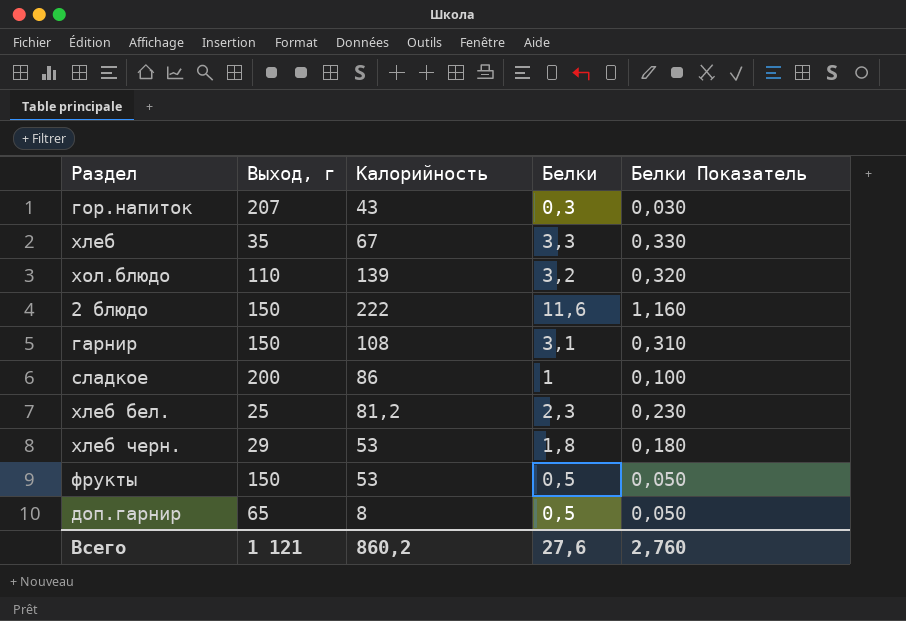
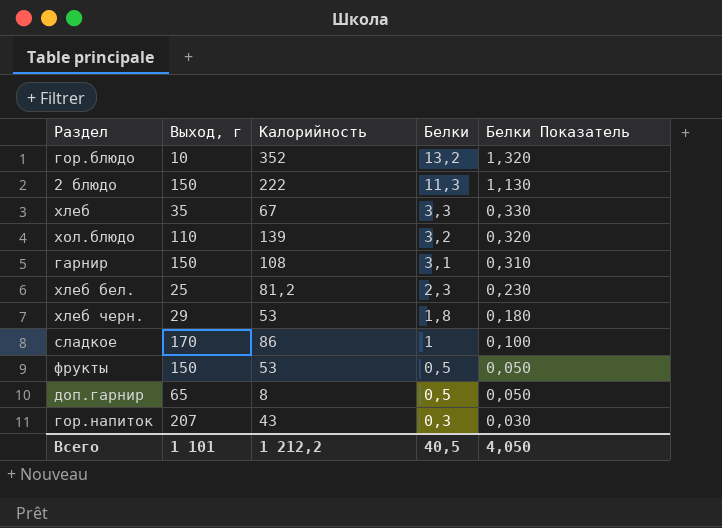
row order: none -> Белки descending
row гор.блюдо: none -> 10 | 352 | 13,2 | 1,320
2 блюдо | Белки: 11,6 -> 11,3
2 блюдо | Белки Показатель: 1,160 -> 1,130
сладкое | Выход, г: 200 -> 170
Всего | Выход, г: 1 121 -> 1 101
Всего | Калорийность: 860,2 -> 1 212,2
Всего | Белки: 27,6 -> 40,5
Всего | Белки Показатель: 2,760 -> 4,050

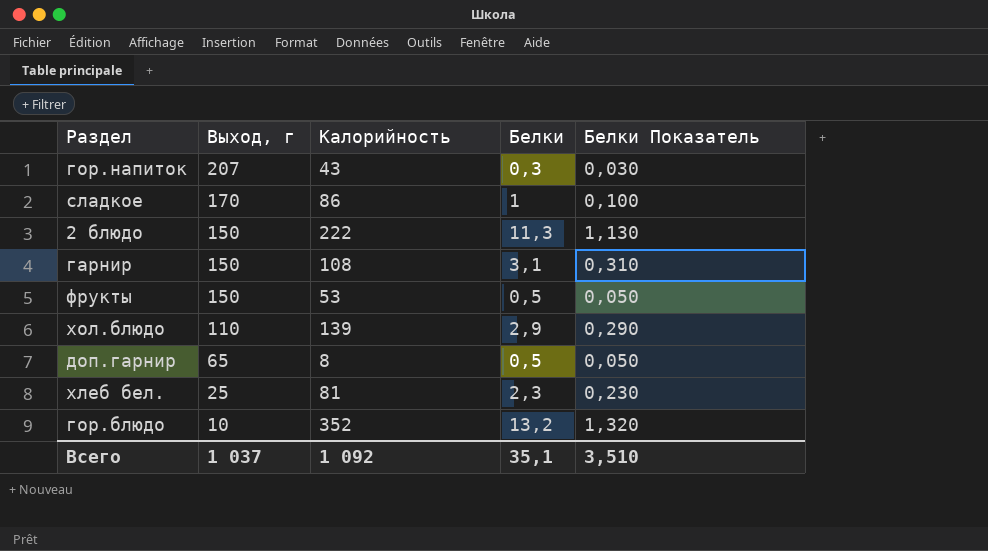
row order: Белки descending -> Выход, г descending
row хлеб: 35 | 67 | 3,3 | 0,330 -> none
row хлеб черн.: 29 | 53 | 1,8 | 0,180 -> none
хол.блюдо | Белки: 3,2 -> 2,9
хол.блюдо | Белки Показатель: 0,320 -> 0,290
хлеб бел. | Калорийность: 81,2 -> 81
Всего | Выход, г: 1 101 -> 1 037
Всего | Калорийность: 1 212,2 -> 1 092
Всего | Белки: 40,5 -> 35,1
Всего | Белки Показатель: 4,050 -> 3,510

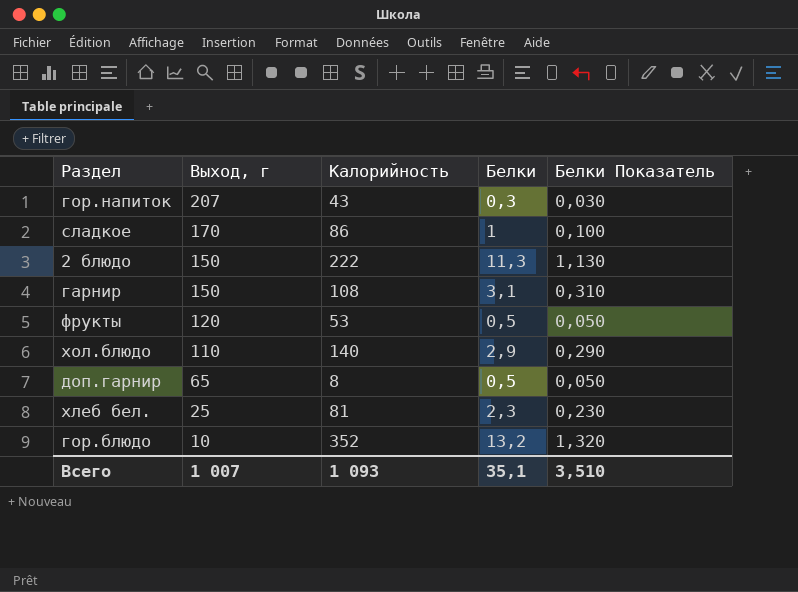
фрукты | Выход, г: 150 -> 120
хол.блюдо | Калорийность: 139 -> 140
Всего | Выход, г: 1 037 -> 1 007
Всего | Калорийность: 1 092 -> 1 093

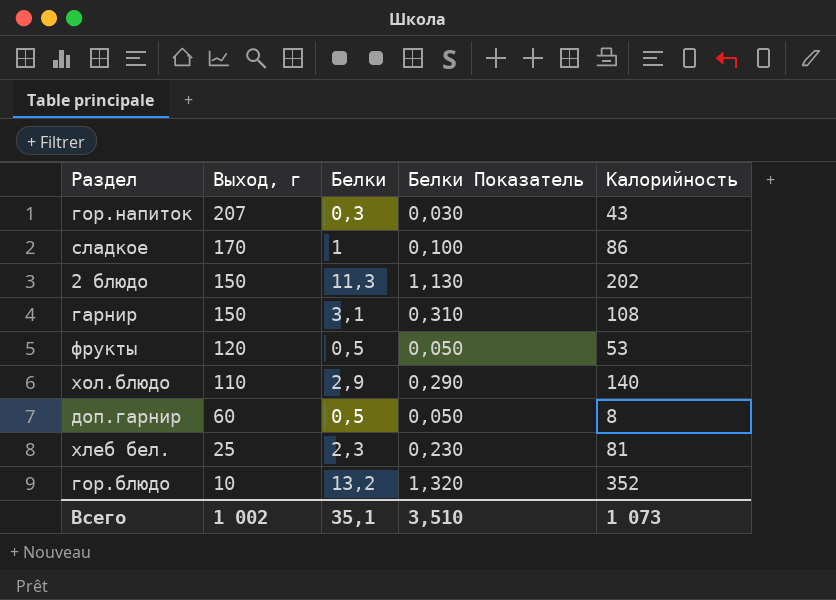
column Калорийность | position: 3 -> 5
2 блюдо | Калорийность: 222 -> 202
доп.гарнир | Выход, г: 65 -> 60
Всего | Выход, г: 1 007 -> 1 002
Всего | Калорийность: 1 093 -> 1 073

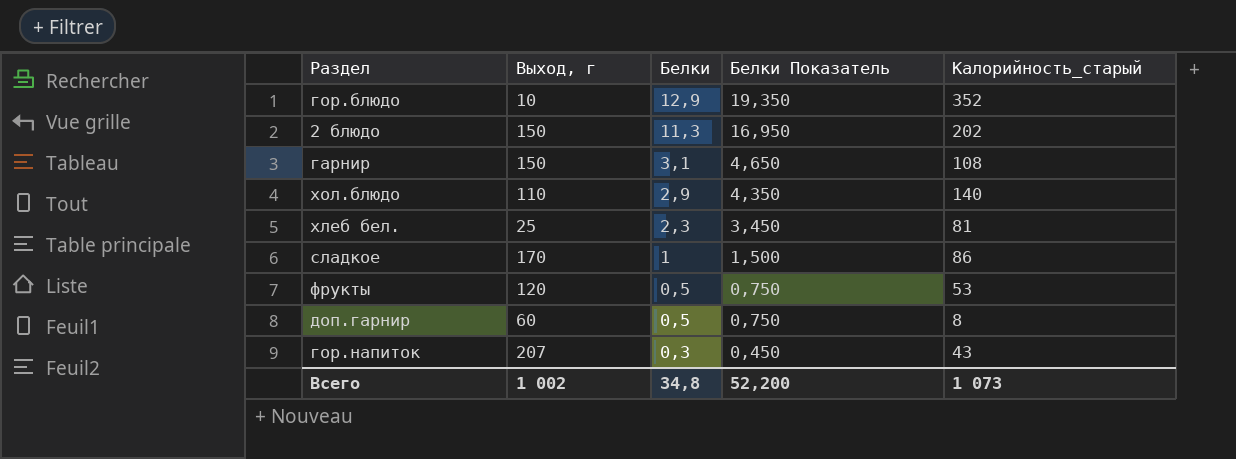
row order: Выход, г descending -> Белки descending
column Белки Показатель | formula: [Белки] * 0,1 -> [Белки] * 1,5
column name: Калорийность -> Калорийность_старый
гор.блюдо | Белки: 13,2 -> 12,9
Всего | Белки: 35,1 -> 34,8
Всего | Белки Показатель: 3,510 -> 52,200

